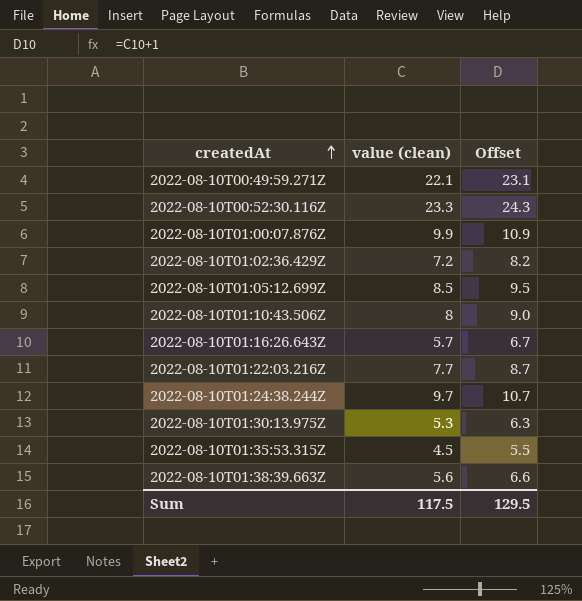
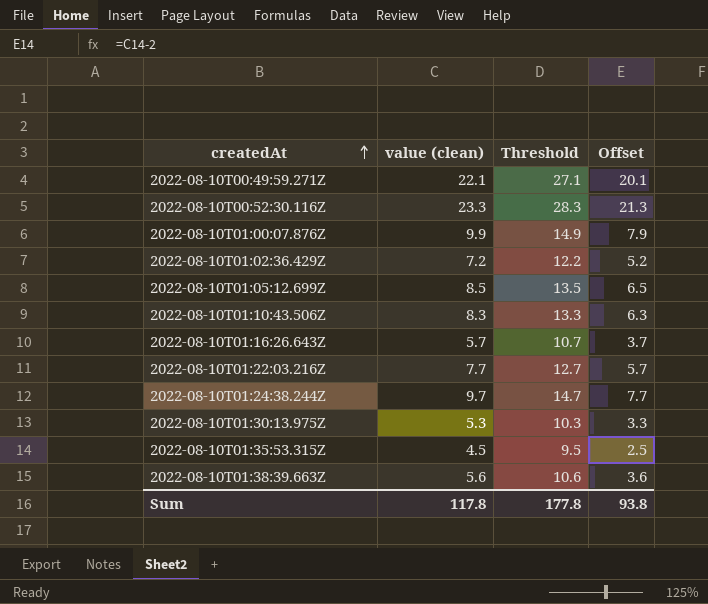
column Threshold | formula: none -> [value (clean)] + 5
column Offset | formula: [value (clean)] + 1 -> [value (clean)] - 2
2022-08-10T01:10:43.506Z | value (clean): 8 -> 8.3
Sum | value (clean): 117.5 -> 117.8
Sum | Offset: 129.5 -> 93.8

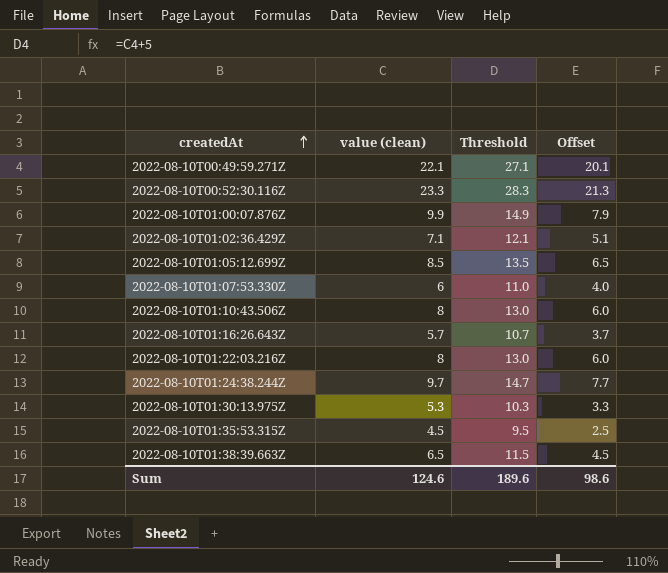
2022-08-10T01:02:36.429Z | value (clean): 7.2 -> 7.1
2022-08-10T01:02:36.429Z | Threshold: 12.2 -> 12.1
2022-08-10T01:02:36.429Z | Offset: 5.2 -> 5.1
row 2022-08-10T01:07:53.330Z: none -> 6 | 11.0 | 4.0
2022-08-10T01:10:43.506Z | value (clean): 8.3 -> 8
2022-08-10T01:10:43.506Z | Threshold: 13.3 -> 13.0
2022-08-10T01:10:43.506Z | Offset: 6.3 -> 6.0
2022-08-10T01:22:03.216Z | value (clean): 7.7 -> 8
2022-08-10T01:22:03.216Z | Threshold: 12.7 -> 13.0
2022-08-10T01:22:03.216Z | Offset: 5.7 -> 6.0
2022-08-10T01:38:39.663Z | value (clean): 5.6 -> 6.5
2022-08-10T01:38:39.663Z | Threshold: 10.6 -> 11.5
2022-08-10T01:38:39.663Z | Offset: 3.6 -> 4.5
Sum | value (clean): 117.8 -> 124.6
Sum | Threshold: 177.8 -> 189.6
Sum | Offset: 93.8 -> 98.6

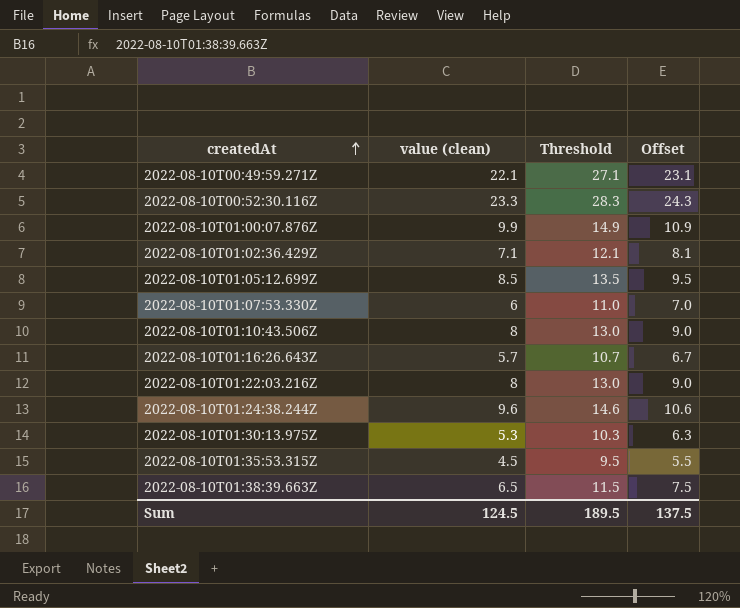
column Offset | formula: [value (clean)] - 2 -> [value (clean)] + 1
2022-08-10T01:24:38.244Z | value (clean): 9.7 -> 9.6
2022-08-10T01:24:38.244Z | Threshold: 14.7 -> 14.6
Sum | value (clean): 124.6 -> 124.5
Sum | Threshold: 189.6 -> 189.5
Sum | Offset: 98.6 -> 137.5

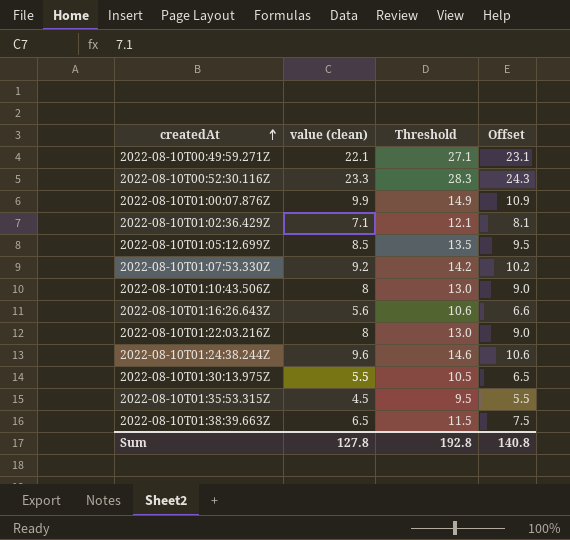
2022-08-10T01:07:53.330Z | value (clean): 6 -> 9.2
2022-08-10T01:07:53.330Z | Threshold: 11.0 -> 14.2
2022-08-10T01:07:53.330Z | Offset: 7.0 -> 10.2
2022-08-10T01:16:26.643Z | value (clean): 5.7 -> 5.6
2022-08-10T01:16:26.643Z | Threshold: 10.7 -> 10.6
2022-08-10T01:16:26.643Z | Offset: 6.7 -> 6.6
2022-08-10T01:30:13.975Z | value (clean): 5.3 -> 5.5
2022-08-10T01:30:13.975Z | Threshold: 10.3 -> 10.5
2022-08-10T01:30:13.975Z | Offset: 6.3 -> 6.5
Sum | value (clean): 124.5 -> 127.8
Sum | Threshold: 189.5 -> 192.8
Sum | Offset: 137.5 -> 140.8

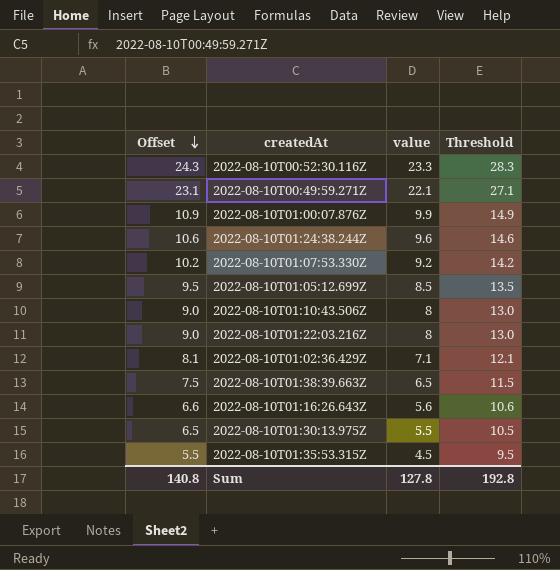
row order: createdAt ascending -> Offset descending
column Offset | position: 4 -> 1
column name: value (clean) -> value

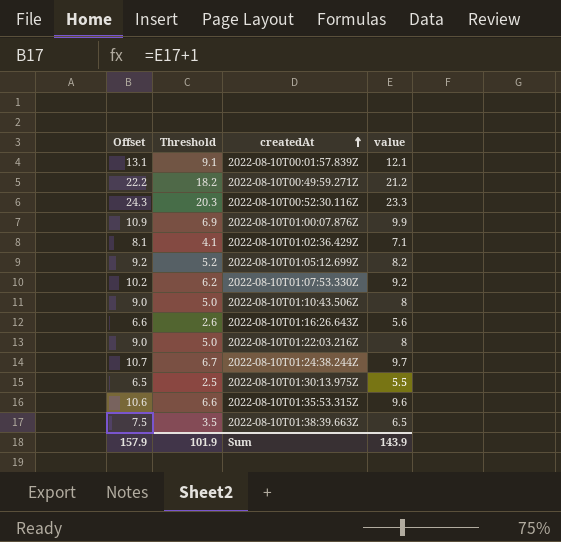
row order: Offset descending -> createdAt ascending
column Threshold | formula: [value] + 5 -> [value] - 3
column Threshold | position: 4 -> 2
row 2022-08-10T00:01:57.839Z: none -> 13.1 | 9.1 | 12.1
2022-08-10T00:49:59.271Z | Offset: 23.1 -> 22.2
2022-08-10T00:49:59.271Z | value: 22.1 -> 21.2
2022-08-10T01:05:12.699Z | Offset: 9.5 -> 9.2
2022-08-10T01:05:12.699Z | value: 8.5 -> 8.2
2022-08-10T01:24:38.244Z | Offset: 10.6 -> 10.7
2022-08-10T01:24:38.244Z | value: 9.6 -> 9.7
2022-08-10T01:35:53.315Z | Offset: 5.5 -> 10.6
2022-08-10T01:35:53.315Z | value: 4.5 -> 9.6
Sum | Offset: 140.8 -> 157.9
Sum | Threshold: 192.8 -> 101.9
Sum | value: 127.8 -> 143.9

